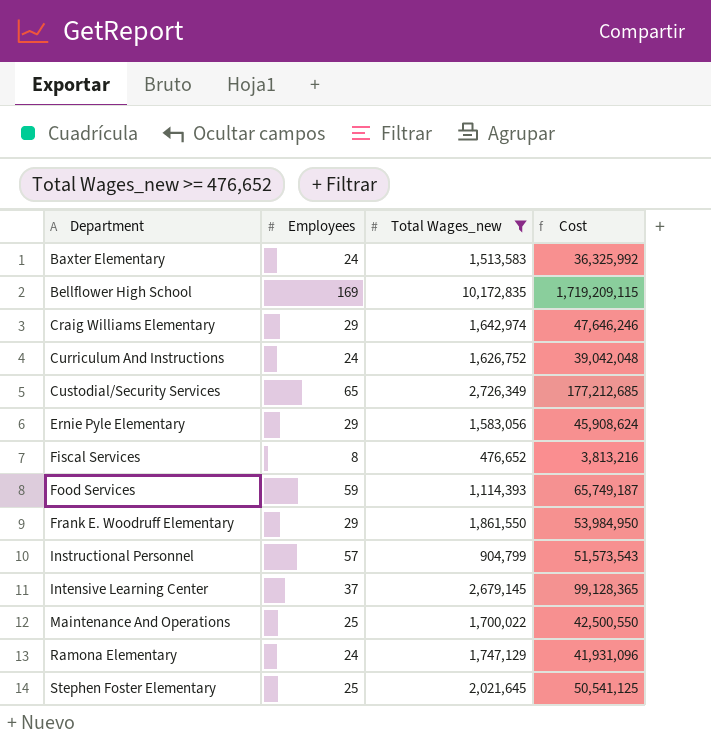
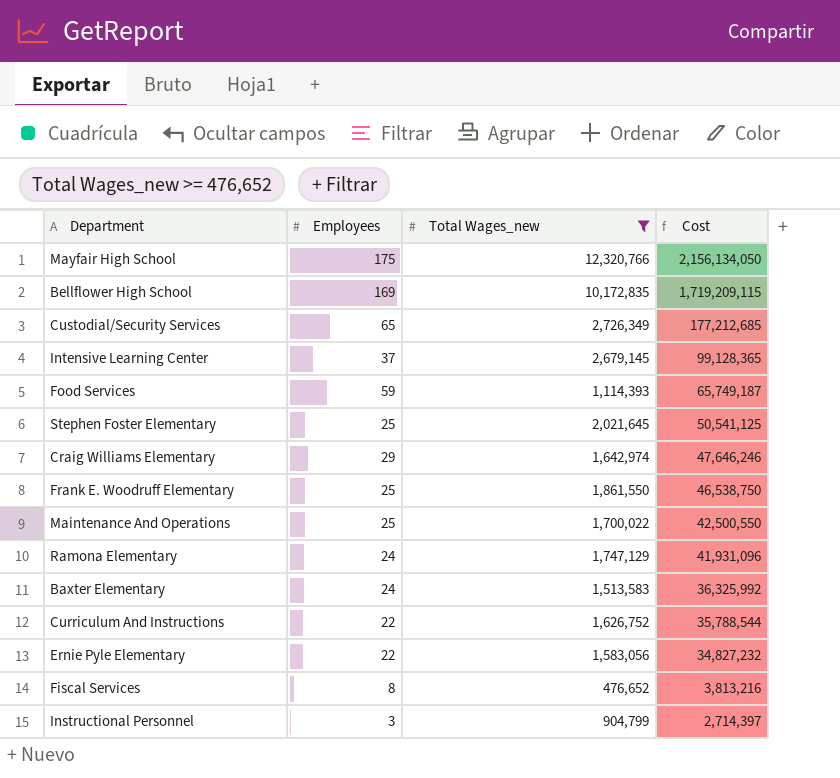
row order: Department ascending -> Cost descending
row Mayfair High School: none -> 175 | 12,320,766 | 2,156,134,050
Frank E. Woodruff Elementary | Employees: 29 -> 25
Frank E. Woodruff Elementary | Cost: 53,984,950 -> 46,538,750
Curriculum And Instructions | Employees: 24 -> 22
Curriculum And Instructions | Cost: 39,042,048 -> 35,788,544
Ernie Pyle Elementary | Employees: 29 -> 22
Ernie Pyle Elementary | Cost: 45,908,624 -> 34,827,232
Instructional Personnel | Employees: 57 -> 3
Instructional Personnel | Cost: 51,573,543 -> 2,714,397

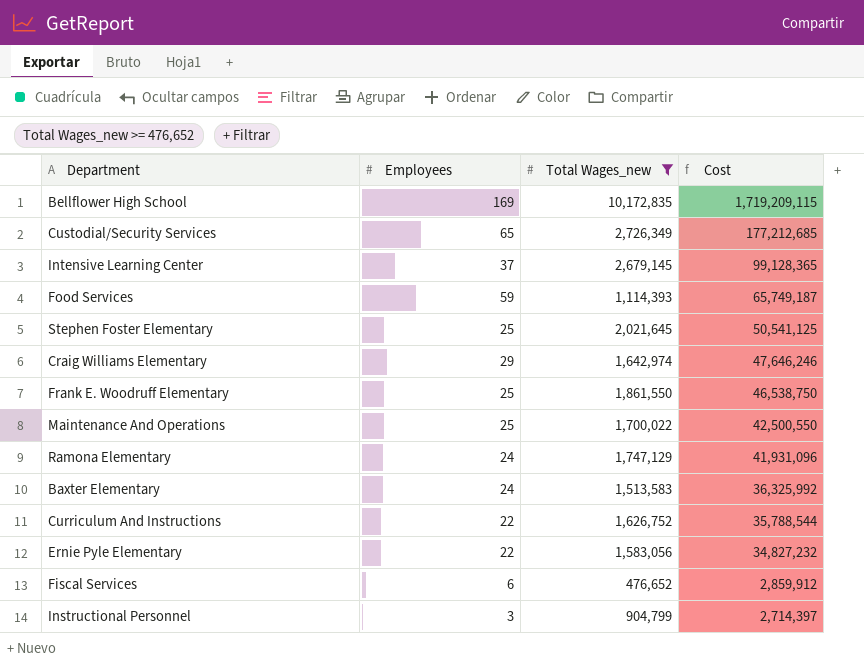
row Mayfair High School: 175 | 12,320,766 | 2,156,134,050 -> none
Fiscal Services | Employees: 8 -> 6
Fiscal Services | Cost: 3,813,216 -> 2,859,912

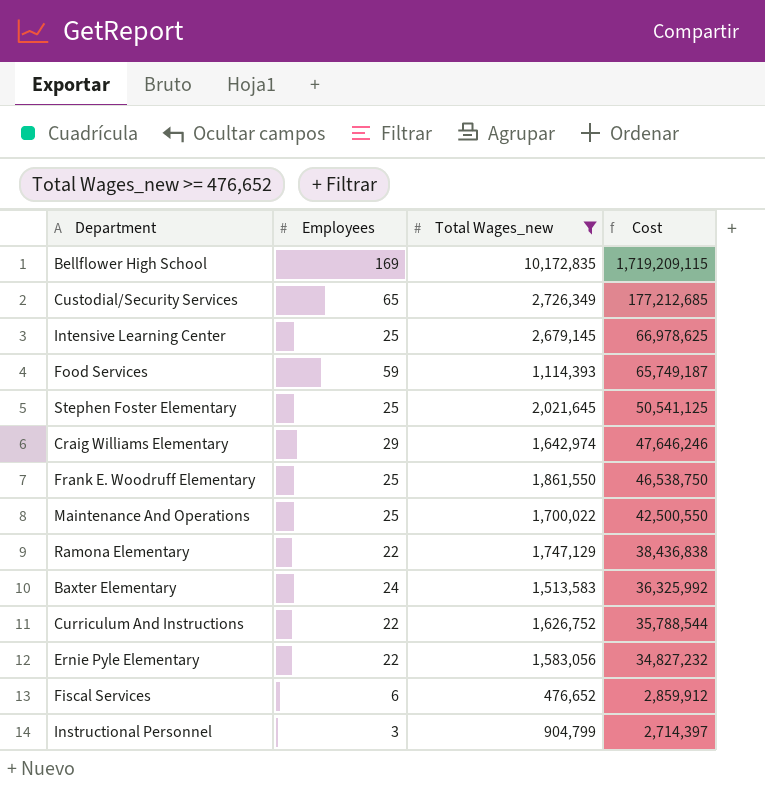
Intensive Learning Center | Employees: 37 -> 25
Intensive Learning Center | Cost: 99,128,365 -> 66,978,625
Ramona Elementary | Employees: 24 -> 22
Ramona Elementary | Cost: 41,931,096 -> 38,436,838

